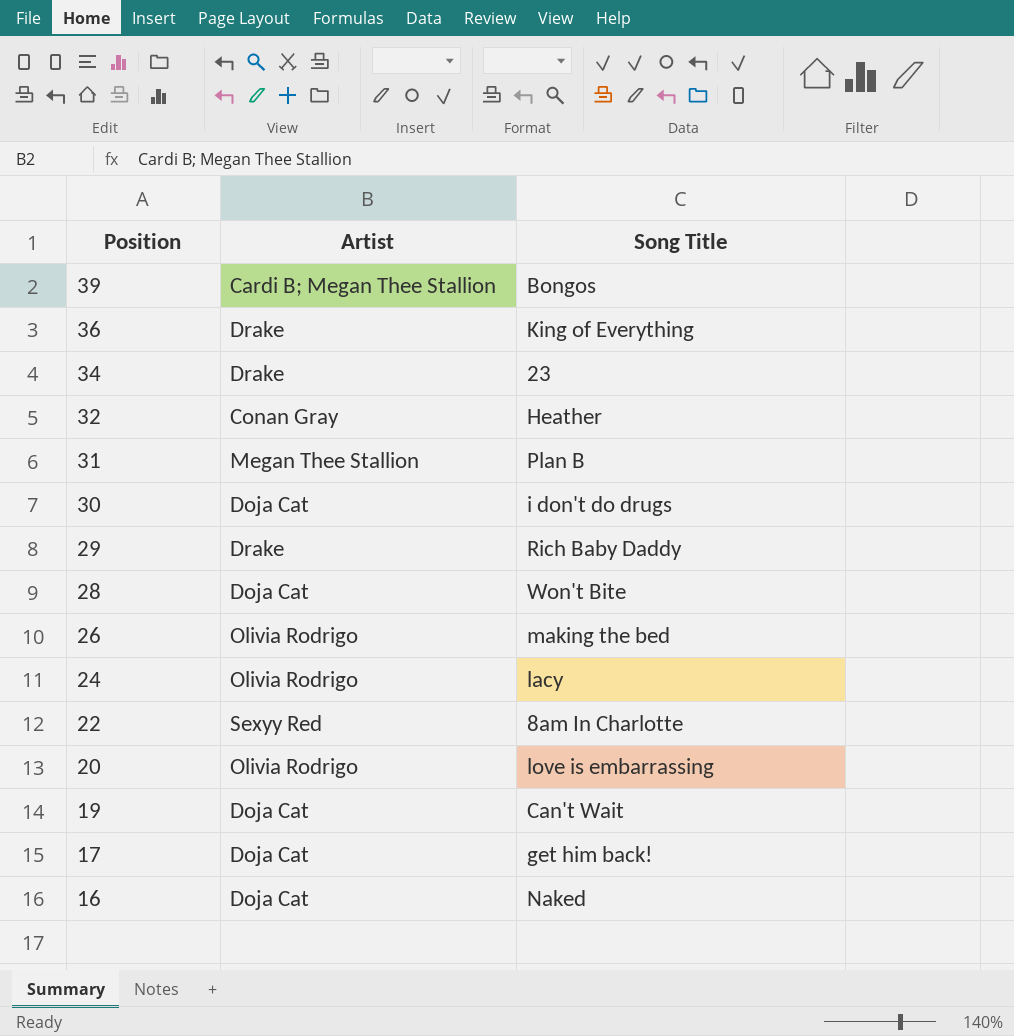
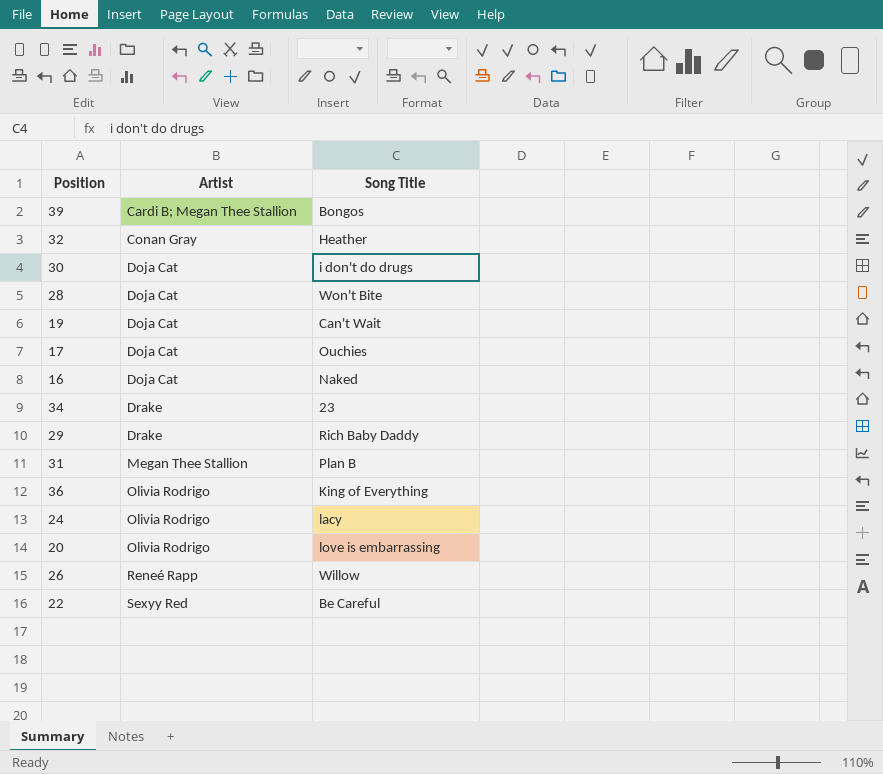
row order: Position descending -> Artist ascending
17 | Song Title: get him back! -> Ouchies
36 | Artist: Drake -> Olivia Rodrigo
26 | Artist: Olivia Rodrigo -> Reneé Rapp
26 | Song Title: making the bed -> Willow
22 | Song Title: 8am In Charlotte -> Be Careful

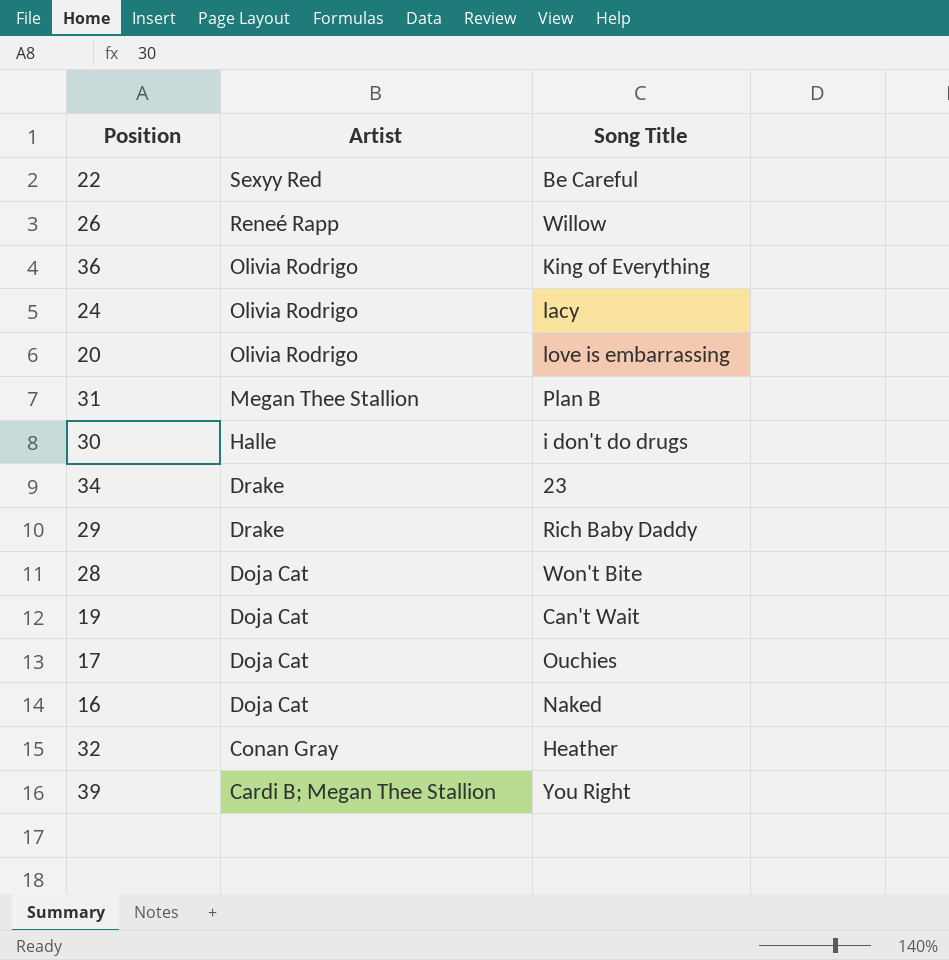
row order: Artist ascending -> Artist descending
30 | Artist: Doja Cat -> Halle
39 | Song Title: Bongos -> You Right

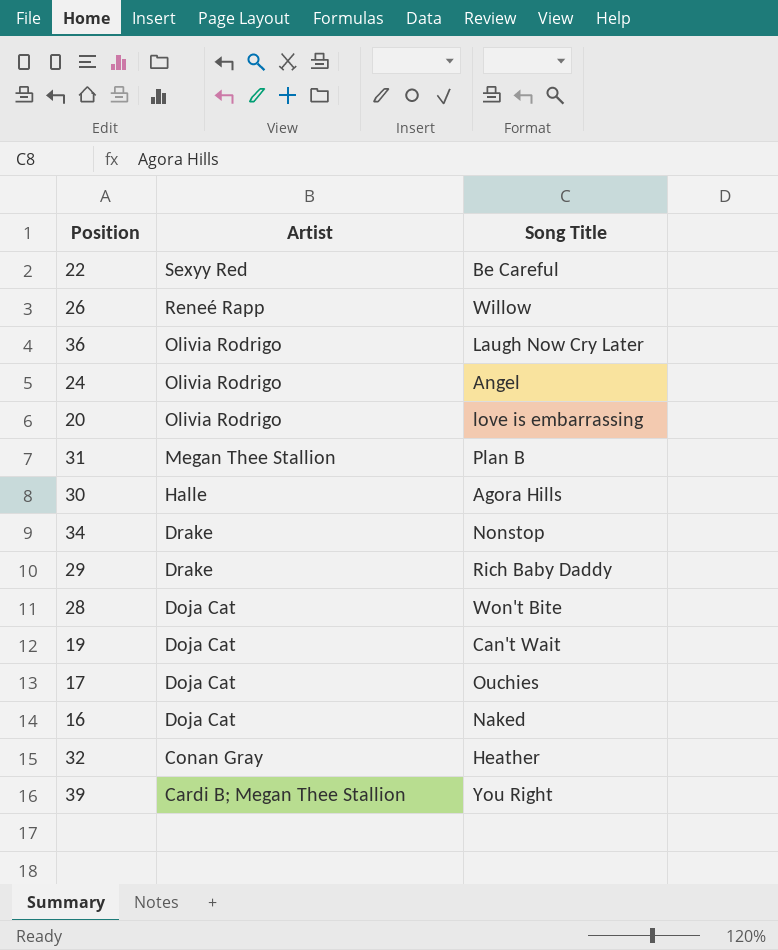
36 | Song Title: King of Everything -> Laugh Now Cry Later
24 | Song Title: lacy -> Angel
30 | Song Title: i don't do drugs -> Agora Hills
34 | Song Title: 23 -> Nonstop

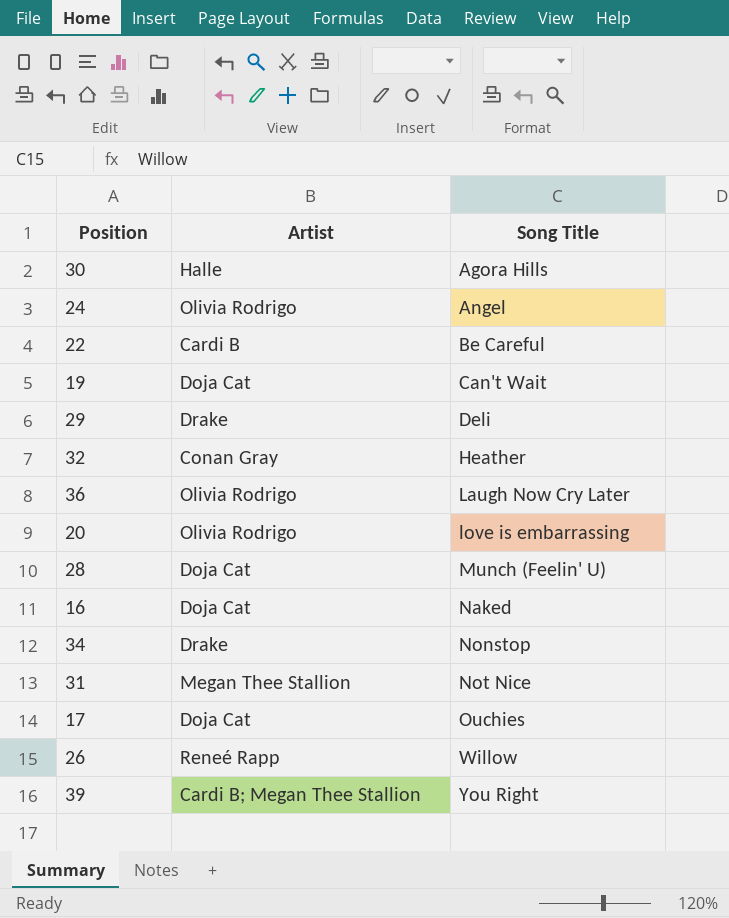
row order: Artist descending -> Song Title ascending
22 | Artist: Sexyy Red -> Cardi B
29 | Song Title: Rich Baby Daddy -> Deli
28 | Song Title: Won't Bite -> Munch (Feelin' U)
31 | Song Title: Plan B -> Not Nice

